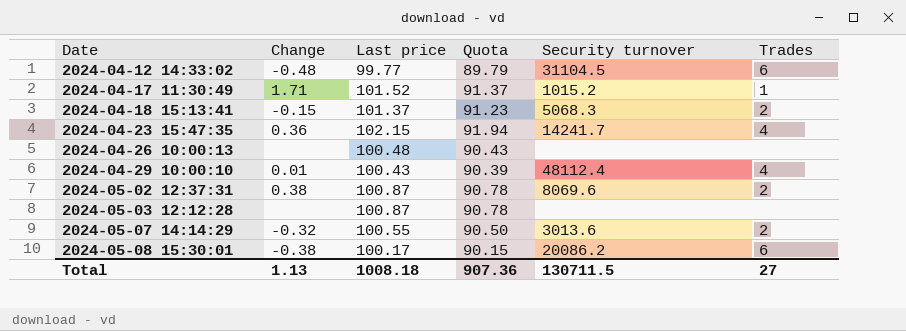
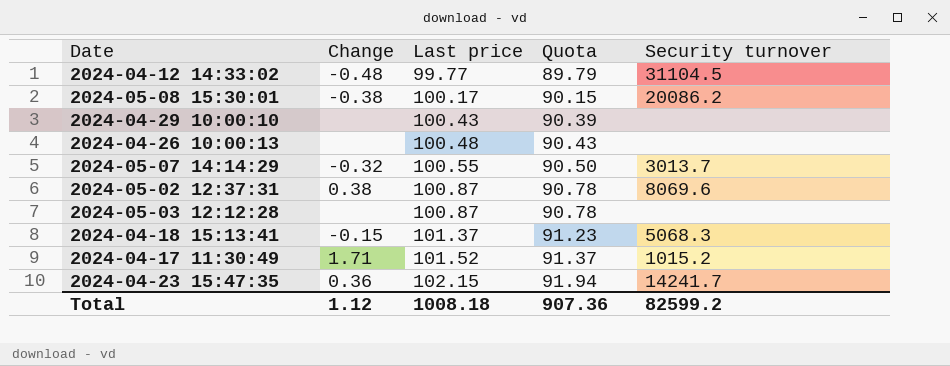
row order: Date ascending -> Last price ascending
column Trades | position: 6 -> none
2024-04-29 10:00:10 | Change: 0.01 -> none
2024-04-29 10:00:10 | Security turnover: 48112.4 -> none
2024-05-07 14:14:29 | Security turnover: 3013.6 -> 3013.7
Total | Change: 1.13 -> 1.12
Total | Security turnover: 130711.5 -> 82599.2

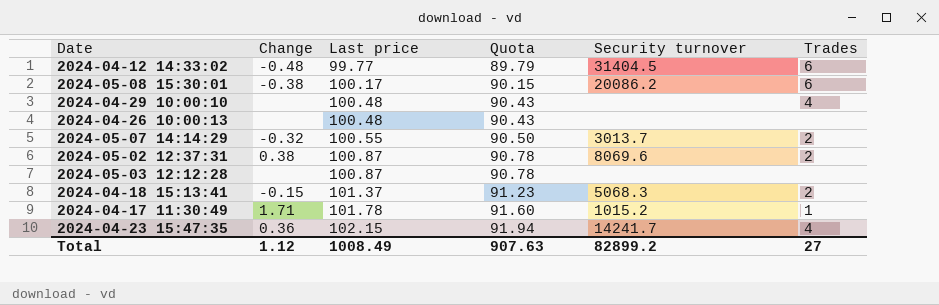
column Trades | position: none -> 6
2024-04-12 14:33:02 | Security turnover: 31104.5 -> 31404.5
2024-04-29 10:00:10 | Last price: 100.43 -> 100.48
2024-04-29 10:00:10 | Quota: 90.39 -> 90.43
2024-04-17 11:30:49 | Last price: 101.52 -> 101.78
2024-04-17 11:30:49 | Quota: 91.37 -> 91.60
Total | Last price: 1008.18 -> 1008.49
Total | Quota: 907.36 -> 907.63
Total | Security turnover: 82599.2 -> 82899.2

